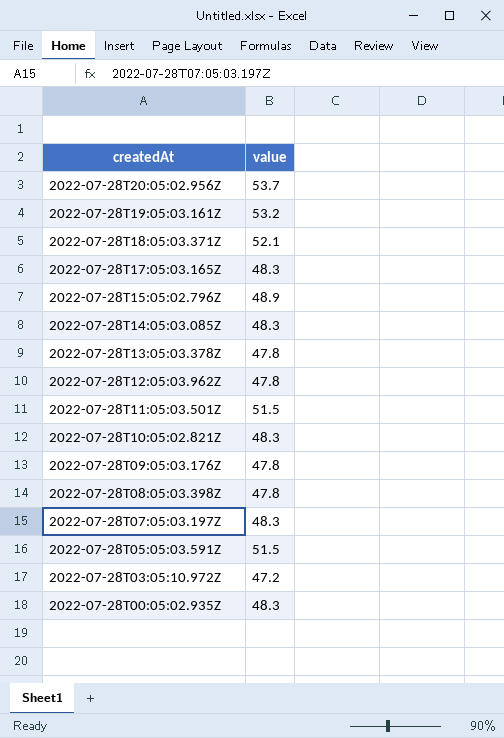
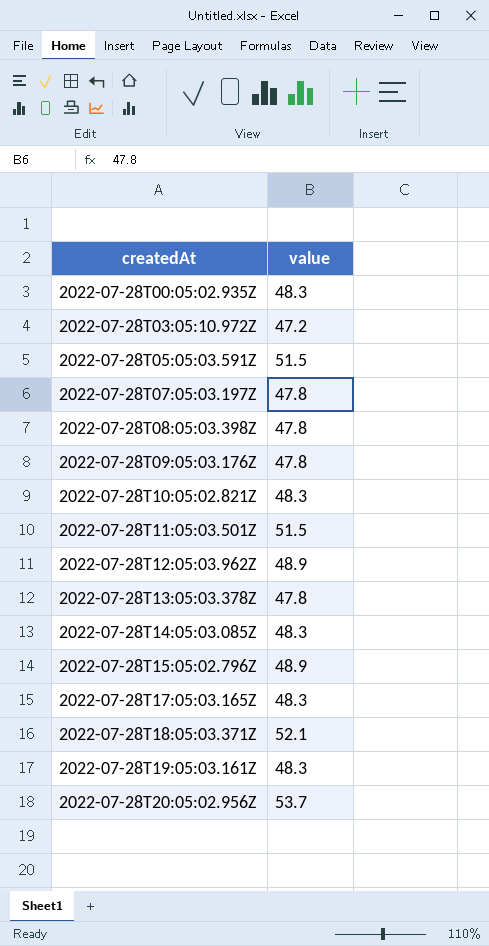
row order: createdAt descending -> createdAt ascending
2022-07-28T07:05:03.197Z | value: 48.3 -> 47.8
2022-07-28T12:05:03.962Z | value: 47.8 -> 48.9
2022-07-28T19:05:03.161Z | value: 53.2 -> 48.3

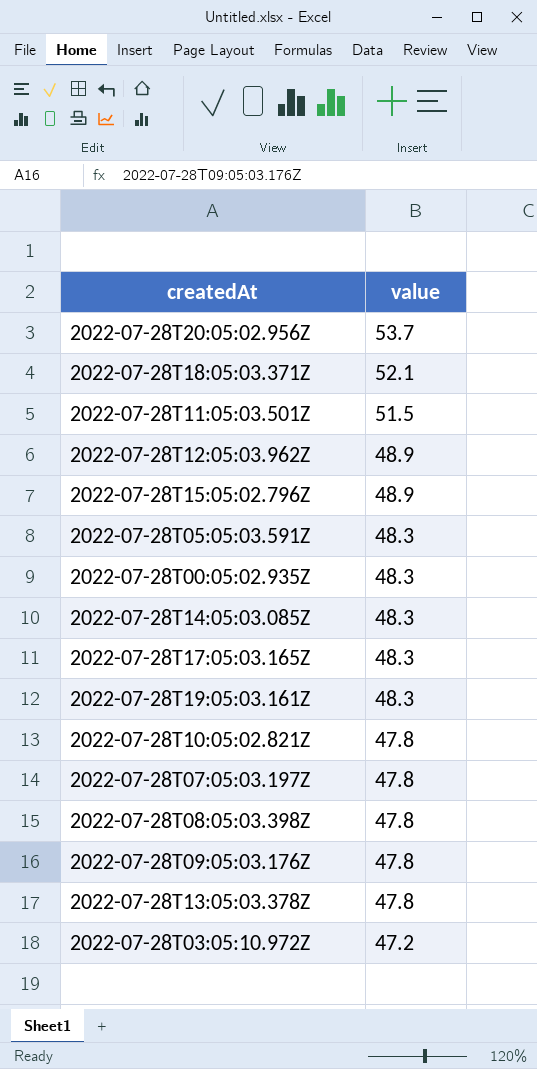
row order: createdAt ascending -> value descending
2022-07-28T05:05:03.591Z | value: 51.5 -> 48.3
2022-07-28T10:05:02.821Z | value: 48.3 -> 47.8

